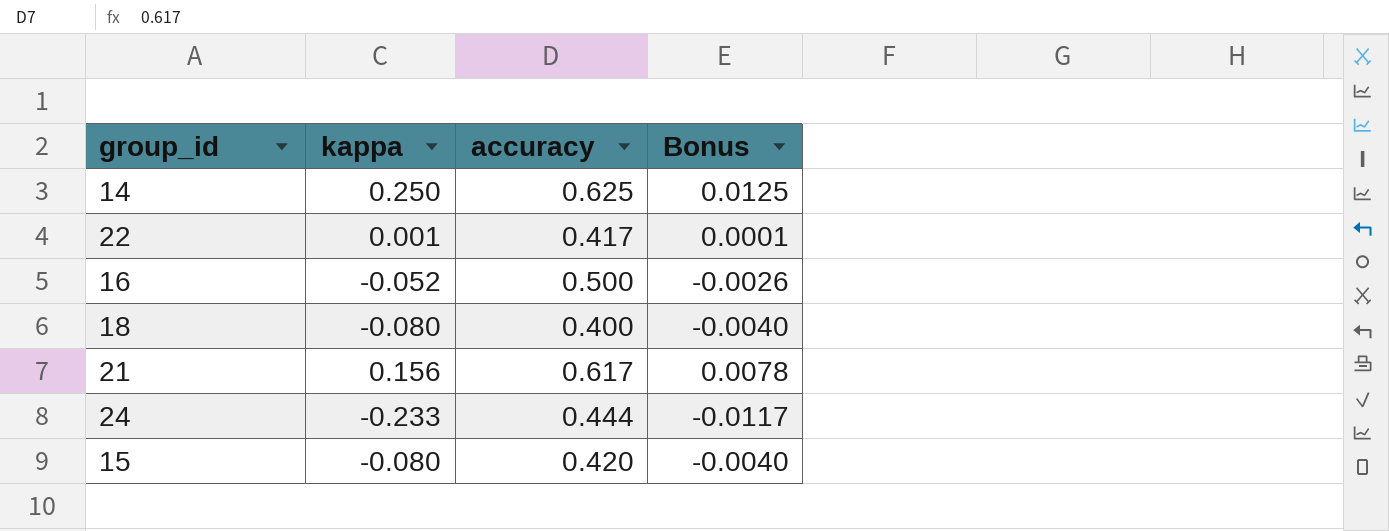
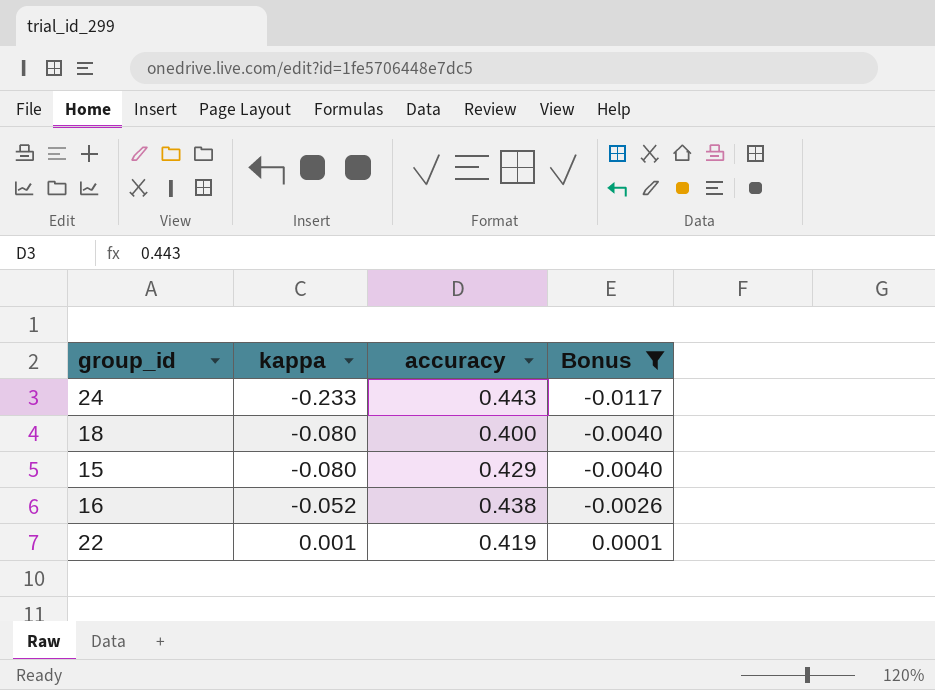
filter: none -> Bonus <= 0.0001
row order: none -> kappa ascending
24 | accuracy: 0.444 -> 0.443
15 | accuracy: 0.420 -> 0.429
16 | accuracy: 0.500 -> 0.438
22 | accuracy: 0.417 -> 0.419

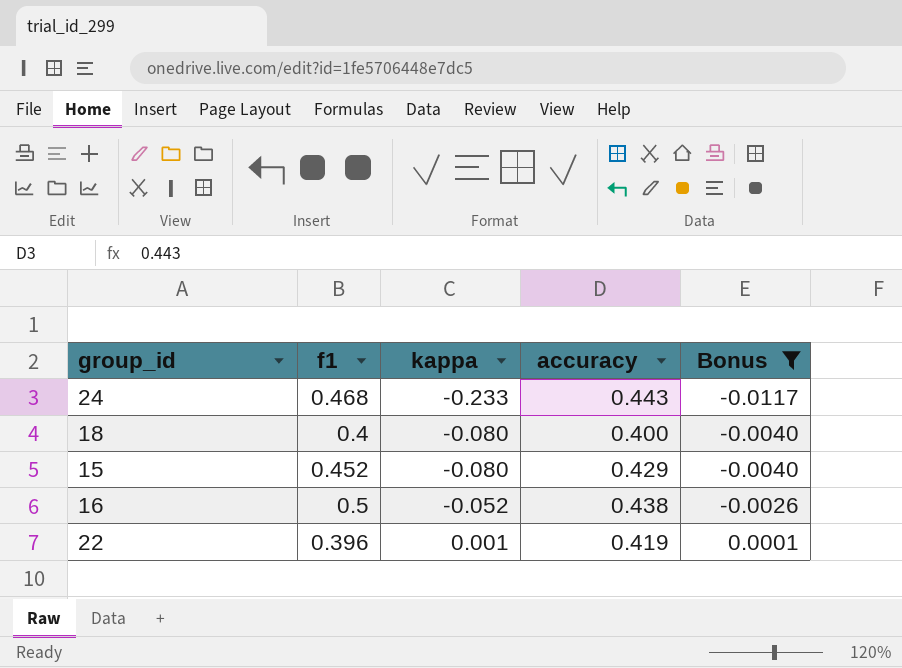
column f1 | position: none -> 2

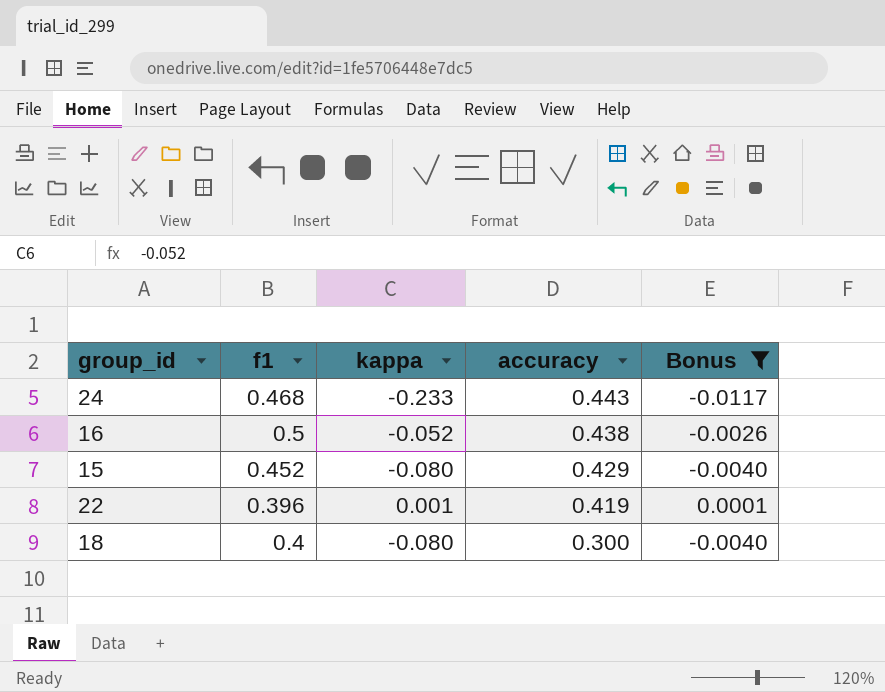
row order: kappa ascending -> accuracy descending
18 | accuracy: 0.400 -> 0.300

